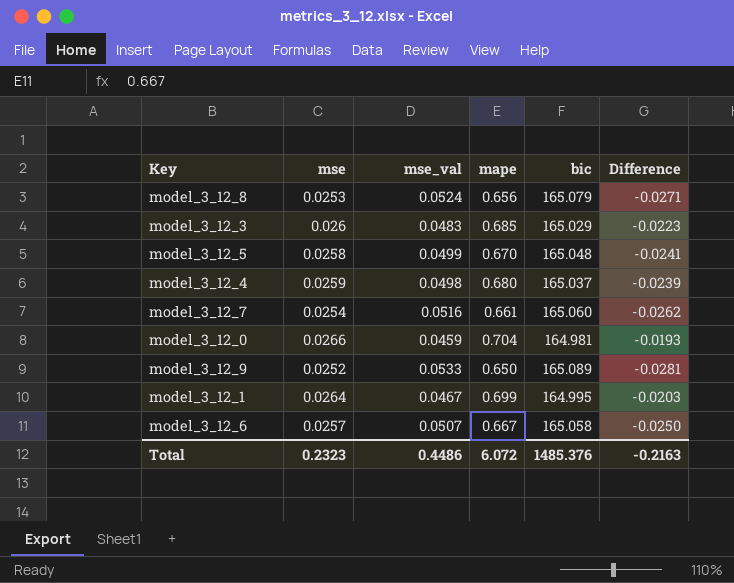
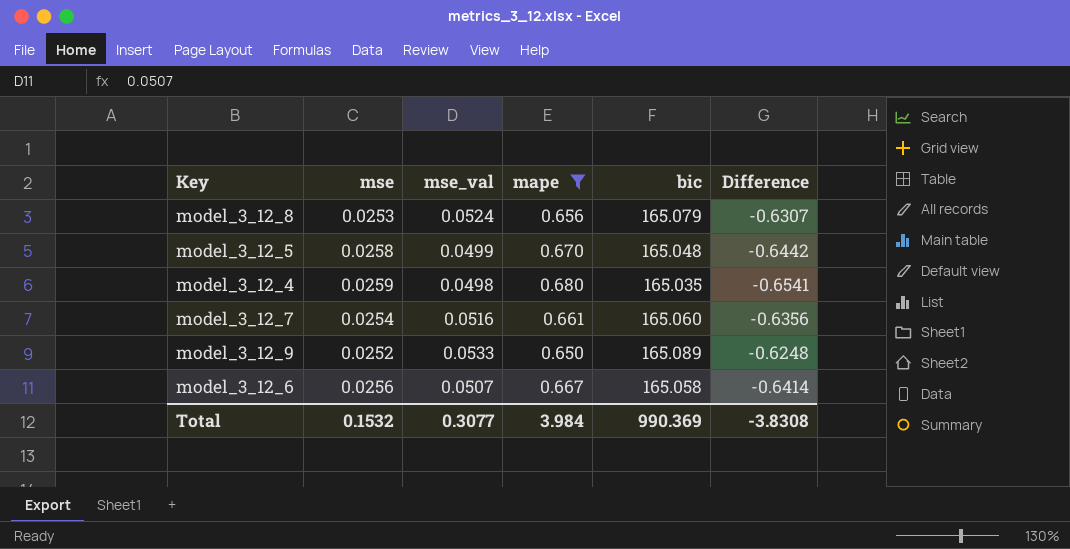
filter: none -> mape <= 0.680
column Difference | formula: [mse] - [mse_val] -> [mse] - [mape]
model_3_12_4 | bic: 165.037 -> 165.035
model_3_12_6 | mse: 0.0257 -> 0.0256
Total | mse: 0.2323 -> 0.1532
Total | mse_val: 0.4486 -> 0.3077
Total | mape: 6.072 -> 3.984
Total | bic: 1485.376 -> 990.369
Total | Difference: -0.2163 -> -3.8308

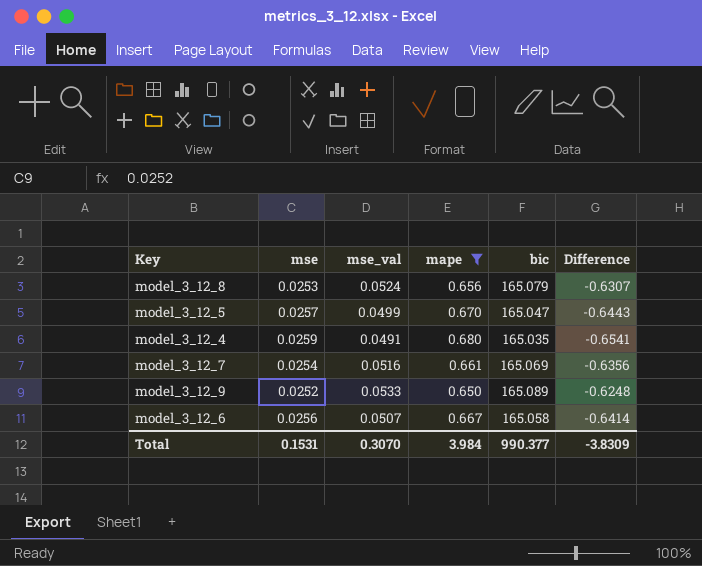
model_3_12_5 | mse: 0.0258 -> 0.0257
model_3_12_5 | bic: 165.048 -> 165.047
model_3_12_5 | Difference: -0.6442 -> -0.6443
model_3_12_4 | mse_val: 0.0498 -> 0.0491
model_3_12_7 | bic: 165.060 -> 165.069
Total | mse: 0.1532 -> 0.1531
Total | mse_val: 0.3077 -> 0.3070
Total | bic: 990.369 -> 990.377
Total | Difference: -3.8308 -> -3.8309

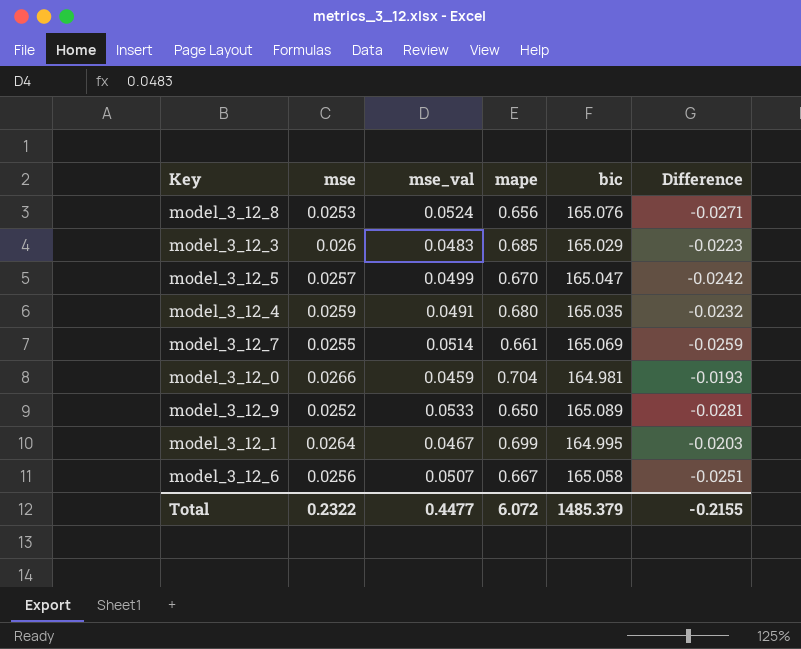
filter: mape <= 0.680 -> none
column Difference | formula: [mse] - [mape] -> [mse] - [mse_val]
model_3_12_8 | bic: 165.079 -> 165.076
model_3_12_7 | mse: 0.0254 -> 0.0255
model_3_12_7 | mse_val: 0.0516 -> 0.0514
Total | mse: 0.1531 -> 0.2322
Total | mse_val: 0.3070 -> 0.4477
Total | mape: 3.984 -> 6.072
Total | bic: 990.377 -> 1485.379
Total | Difference: -3.8309 -> -0.2155

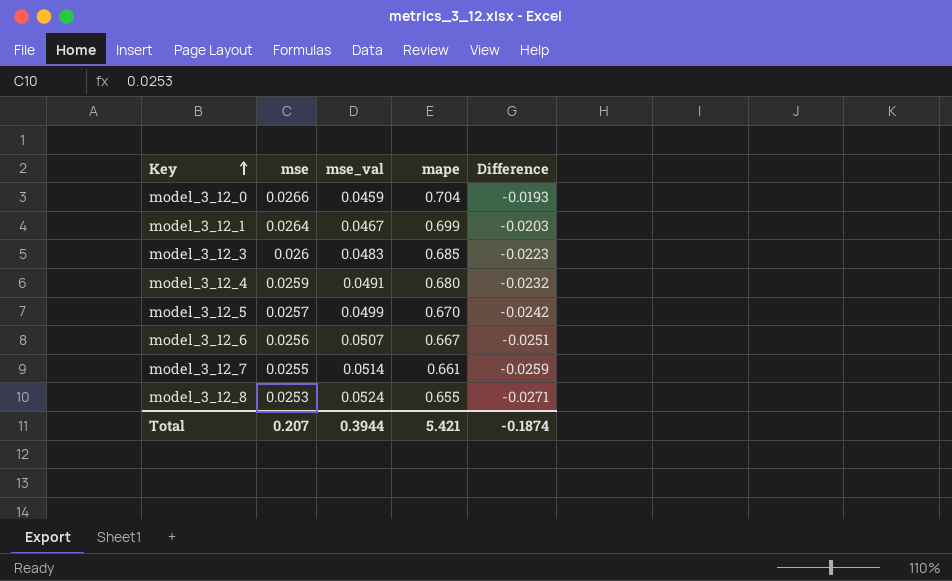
row order: none -> Key ascending
column bic | position: 5 -> none
row model_3_12_9: 0.0252 | 0.0533 | 0.650 | 165.089 | -0.0281 -> none
model_3_12_8 | mape: 0.656 -> 0.655
Total | mse: 0.2322 -> 0.207
Total | mse_val: 0.4477 -> 0.3944
Total | mape: 6.072 -> 5.421
Total | Difference: -0.2155 -> -0.1874

